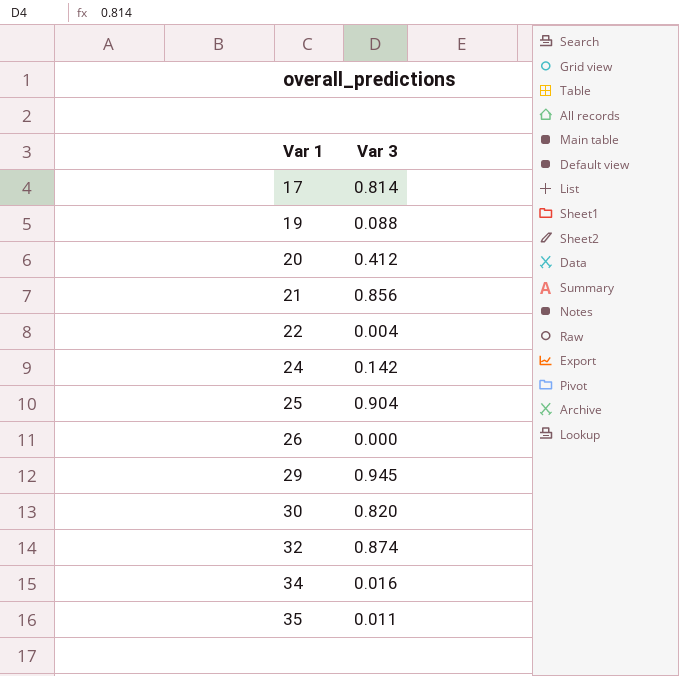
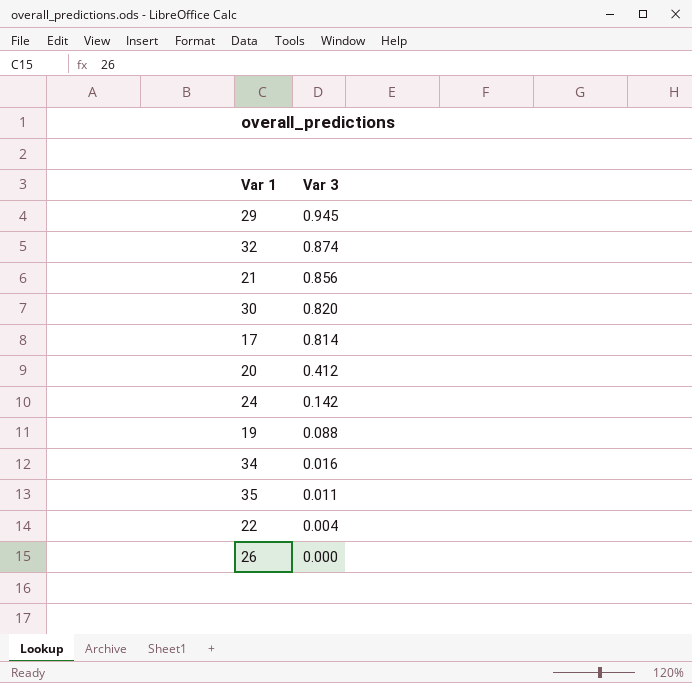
row order: Var 1 ascending -> Var 3 descending
row 25: 0.904 -> none

